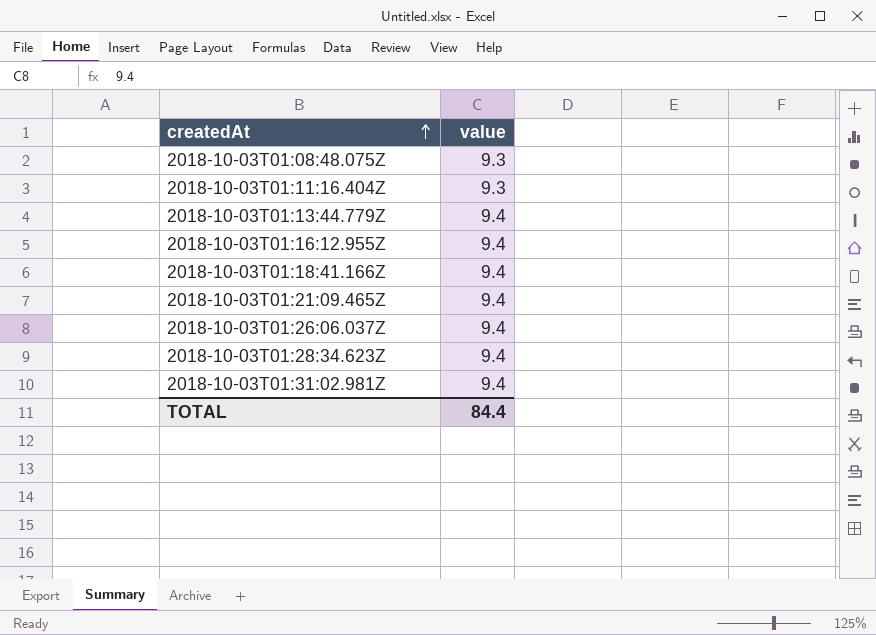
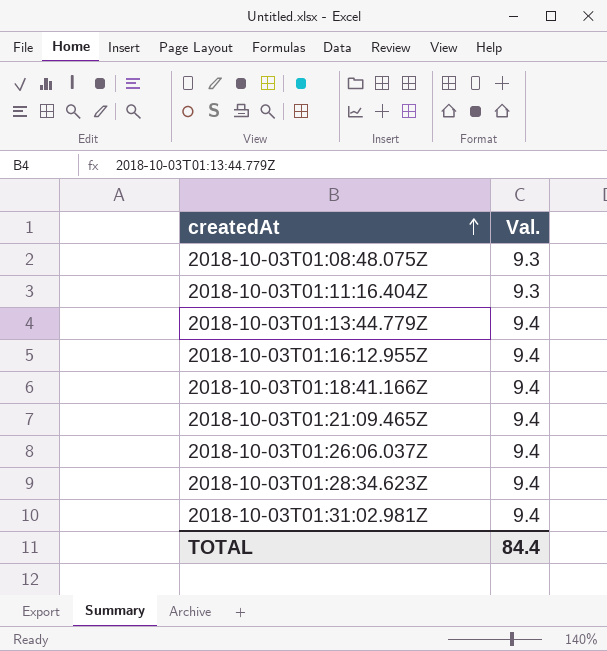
column name: value -> Val.

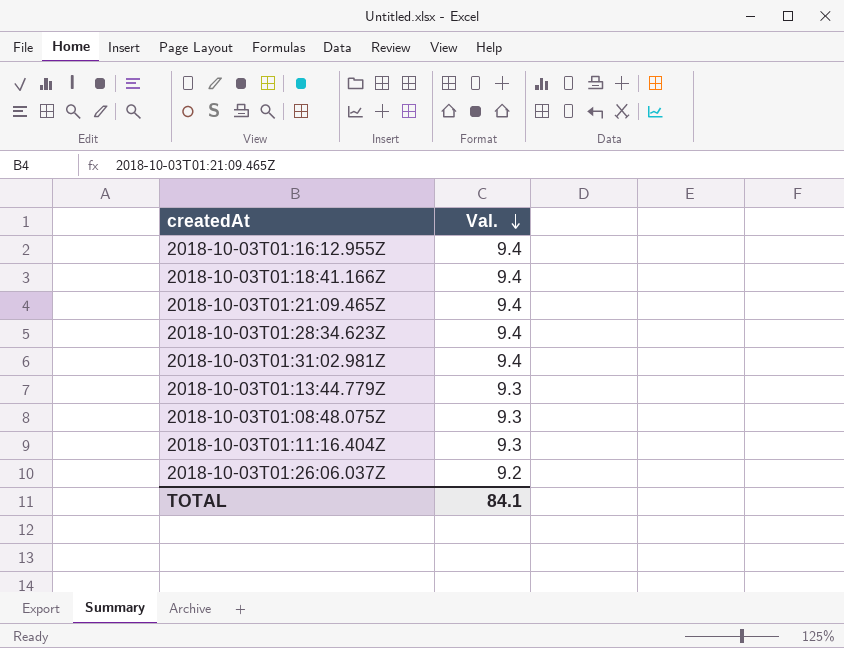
row order: createdAt ascending -> Val. descending
2018-10-03T01:13:44.779Z | Val.: 9.4 -> 9.3
2018-10-03T01:26:06.037Z | Val.: 9.4 -> 9.2
TOTAL | Val.: 84.4 -> 84.1

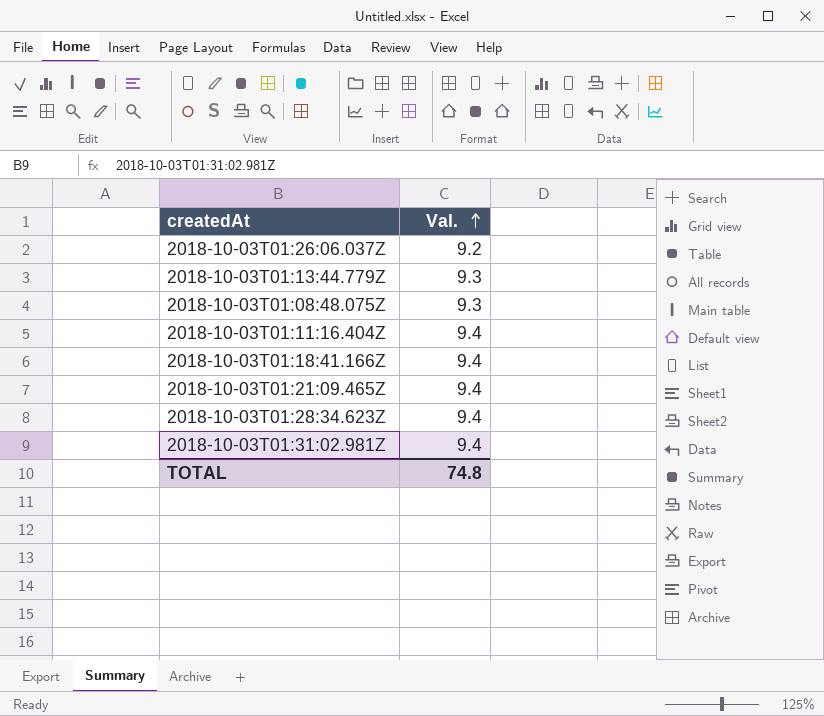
row order: Val. descending -> Val. ascending
row 2018-10-03T01:16:12.955Z: 9.4 -> none
2018-10-03T01:11:16.404Z | Val.: 9.3 -> 9.4
TOTAL | Val.: 84.1 -> 74.8

